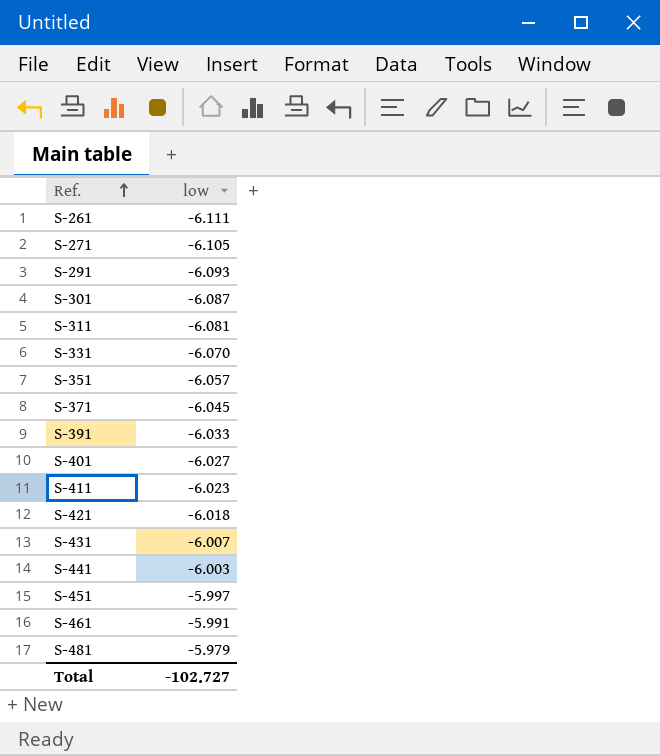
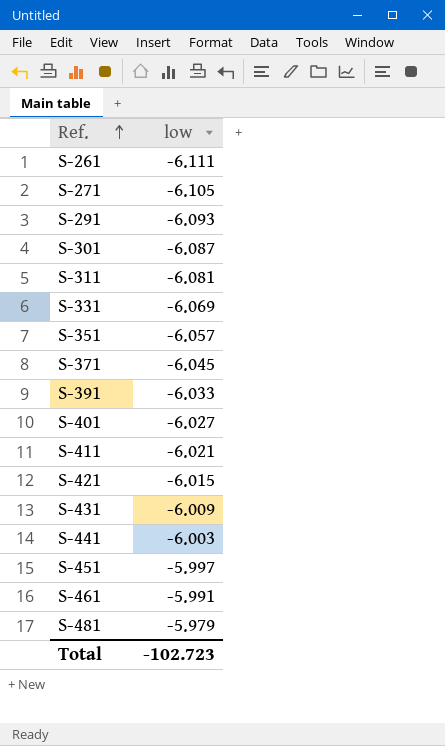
S-331 | low: -6.070 -> -6.069
S-411 | low: -6.023 -> -6.021
S-421 | low: -6.018 -> -6.015
S-431 | low: -6.007 -> -6.009
Total | low: -102.727 -> -102.723

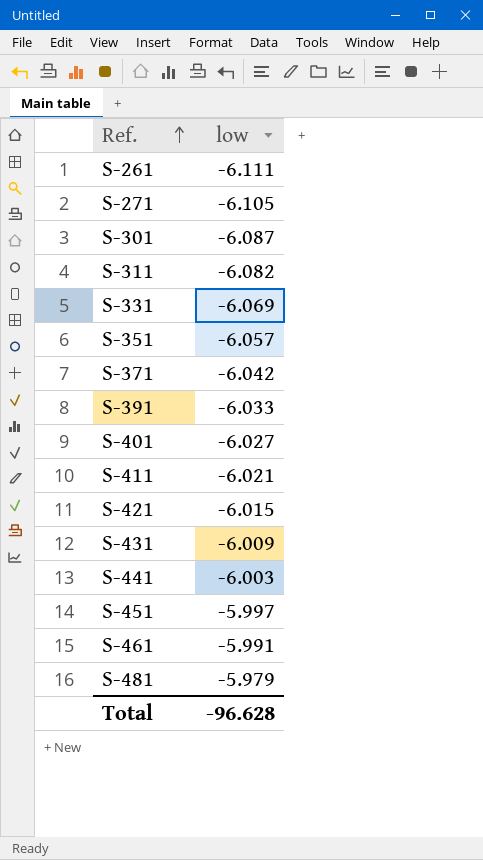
row S-291: -6.093 -> none
S-311 | low: -6.081 -> -6.082
S-371 | low: -6.045 -> -6.042
Total | low: -102.723 -> -96.628

